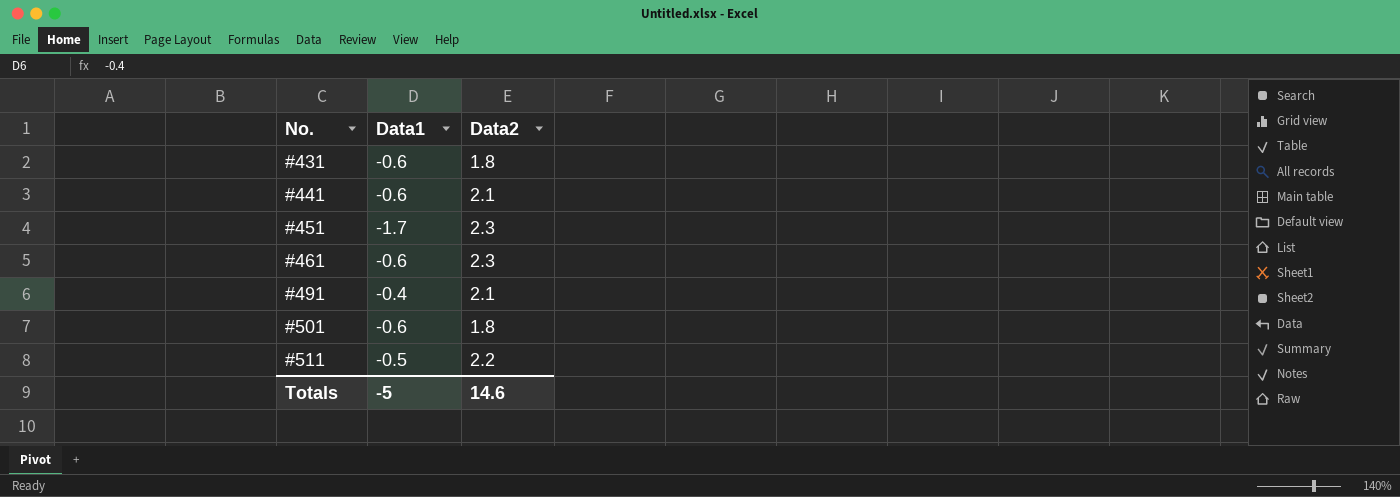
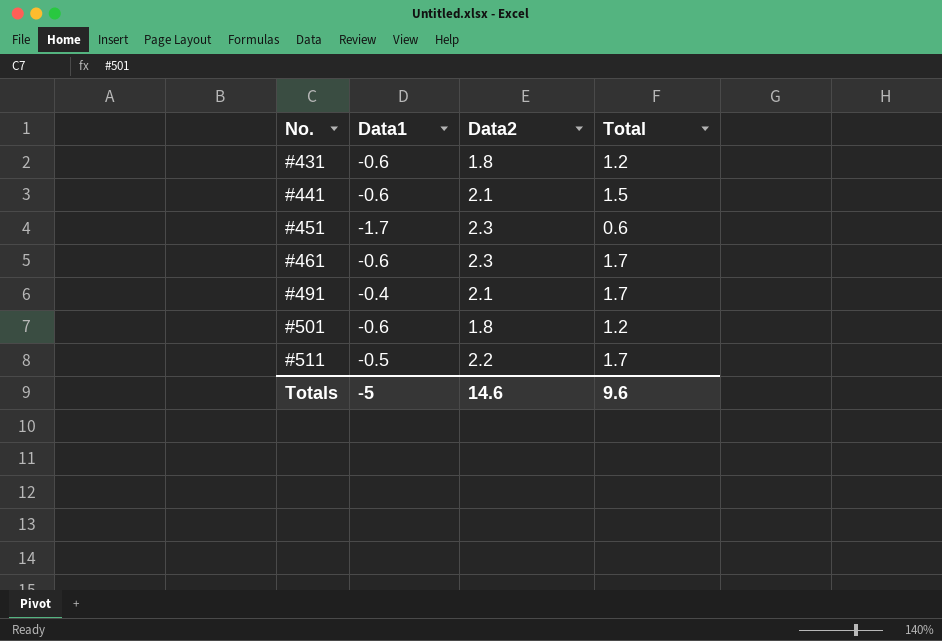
column Total | formula: none -> [Data1] + [Data2]

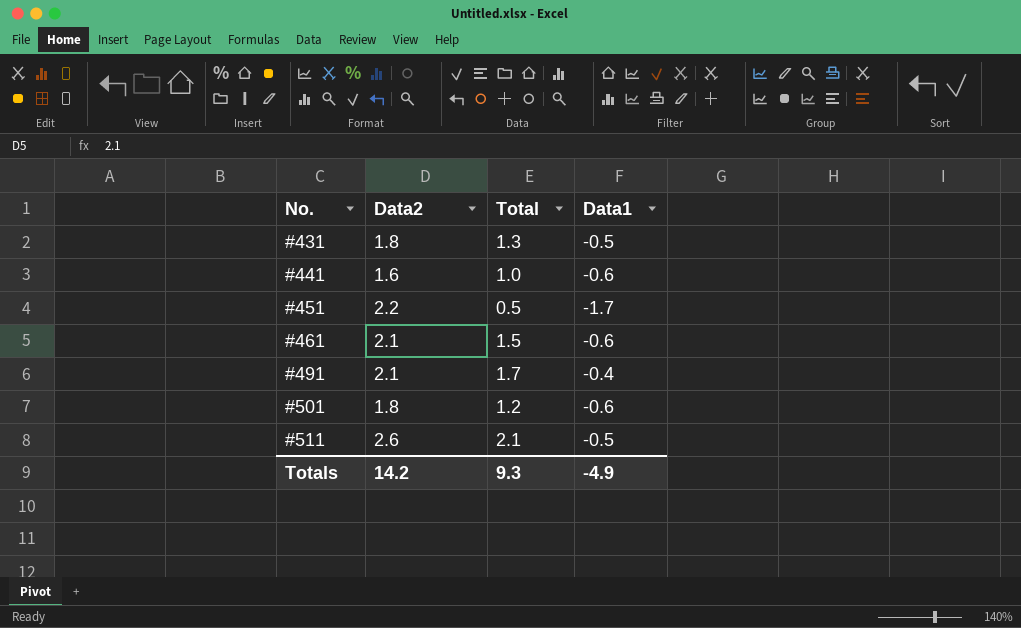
column Data1 | position: 2 -> 4
#431 | Total: 1.2 -> 1.3
#431 | Data1: -0.6 -> -0.5
#441 | Data2: 2.1 -> 1.6
#441 | Total: 1.5 -> 1.0
#451 | Data2: 2.3 -> 2.2
#451 | Total: 0.6 -> 0.5
#461 | Data2: 2.3 -> 2.1
#461 | Total: 1.7 -> 1.5
#511 | Data2: 2.2 -> 2.6
#511 | Total: 1.7 -> 2.1
Totals | Data2: 14.6 -> 14.2
Totals | Total: 9.6 -> 9.3
Totals | Data1: -5 -> -4.9

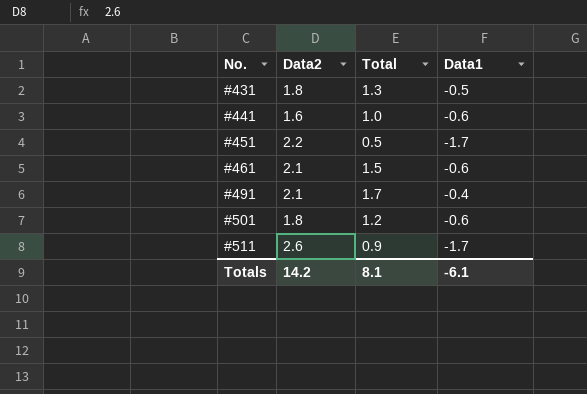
#511 | Total: 2.1 -> 0.9
#511 | Data1: -0.5 -> -1.7
Totals | Total: 9.3 -> 8.1
Totals | Data1: -4.9 -> -6.1

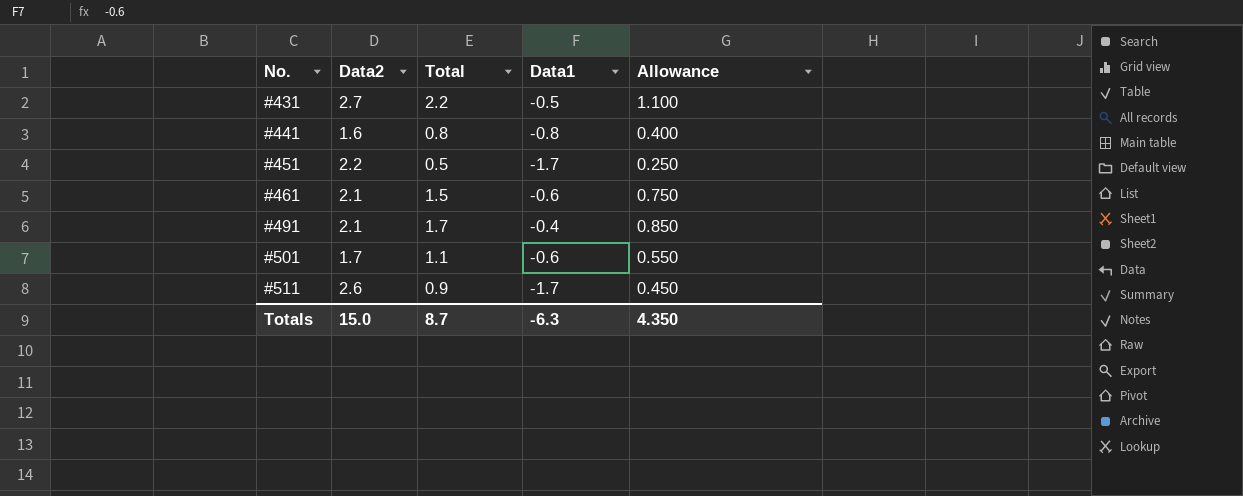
column Allowance | formula: none -> [Total] * 0.5
#431 | Data2: 1.8 -> 2.7
#431 | Total: 1.3 -> 2.2
#441 | Total: 1.0 -> 0.8
#441 | Data1: -0.6 -> -0.8
#501 | Data2: 1.8 -> 1.7
#501 | Total: 1.2 -> 1.1
Totals | Data2: 14.2 -> 15.0
Totals | Total: 8.1 -> 8.7
Totals | Data1: -6.1 -> -6.3

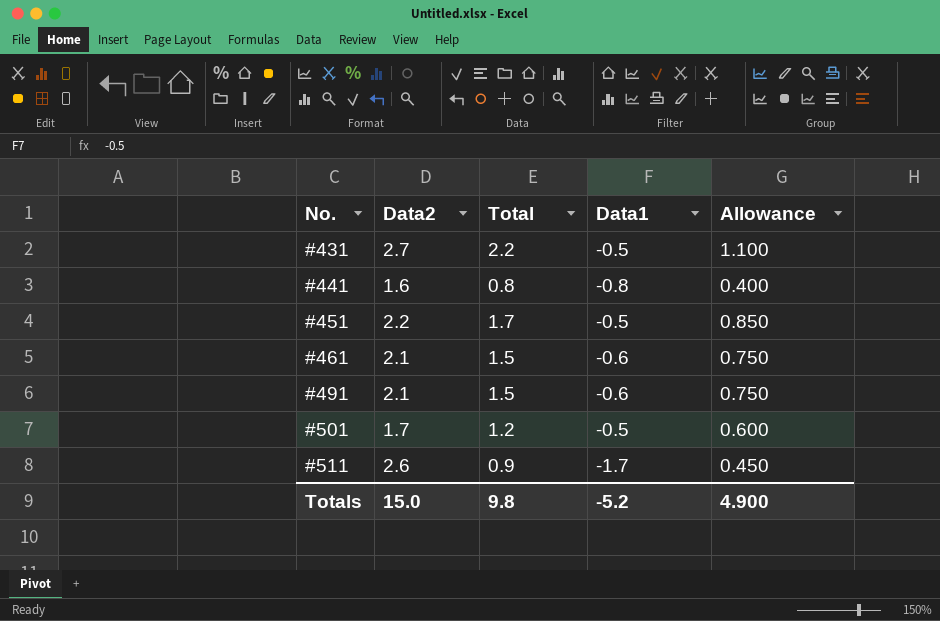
#451 | Total: 0.5 -> 1.7
#451 | Data1: -1.7 -> -0.5
#451 | Allowance: 0.250 -> 0.850
#491 | Total: 1.7 -> 1.5
#491 | Data1: -0.4 -> -0.6
#491 | Allowance: 0.850 -> 0.750
#501 | Total: 1.1 -> 1.2
#501 | Data1: -0.6 -> -0.5
#501 | Allowance: 0.550 -> 0.600
Totals | Total: 8.7 -> 9.8
Totals | Data1: -6.3 -> -5.2
Totals | Allowance: 4.350 -> 4.900

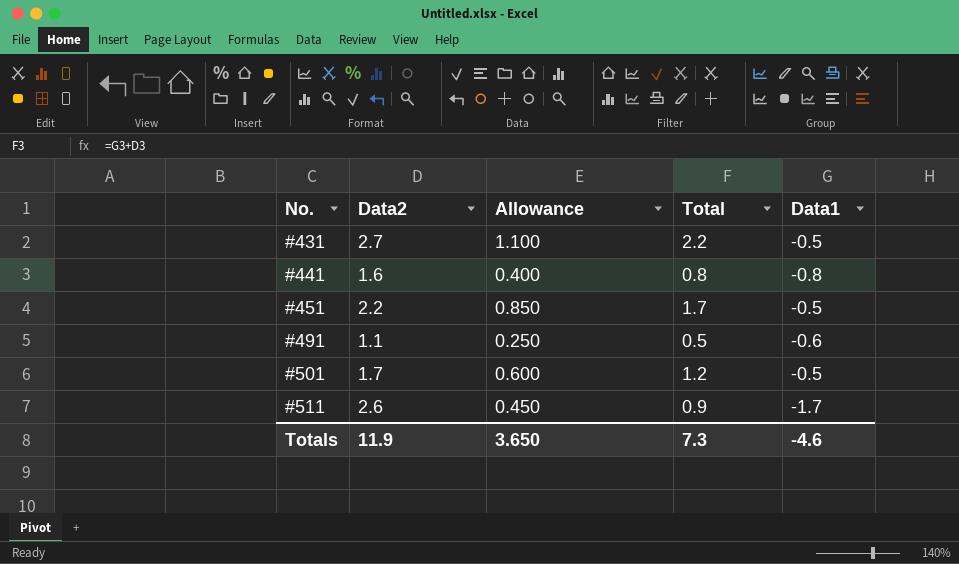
column Allowance | position: 5 -> 3
row #461: 2.1 | 1.5 | -0.6 | 0.750 -> none
#491 | Data2: 2.1 -> 1.1
#491 | Allowance: 0.750 -> 0.250
#491 | Total: 1.5 -> 0.5
Totals | Data2: 15.0 -> 11.9
Totals | Allowance: 4.900 -> 3.650
Totals | Total: 9.8 -> 7.3
Totals | Data1: -5.2 -> -4.6

